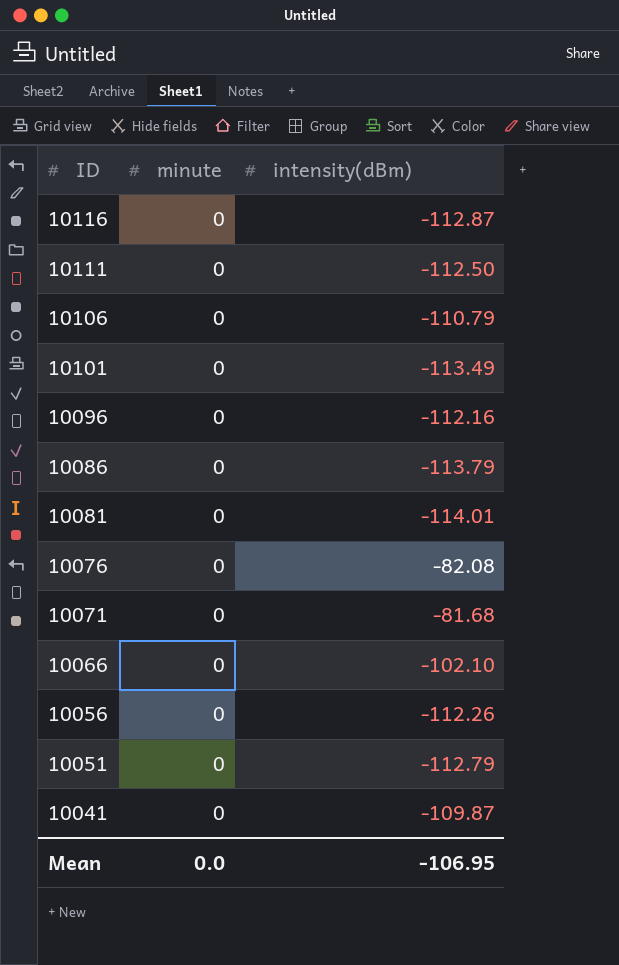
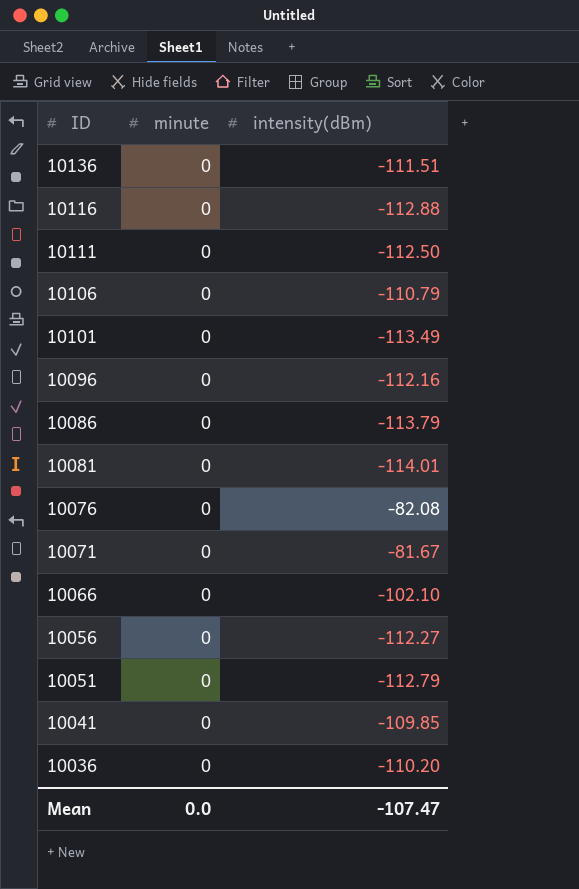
row 10136: none -> 0 | -111.51
10116 | intensity(dBm): -112.87 -> -112.88
10071 | intensity(dBm): -81.68 -> -81.67
10056 | intensity(dBm): -112.26 -> -112.27
10041 | intensity(dBm): -109.87 -> -109.85
row 10036: none -> 0 | -110.20
Mean | intensity(dBm): -106.95 -> -107.47

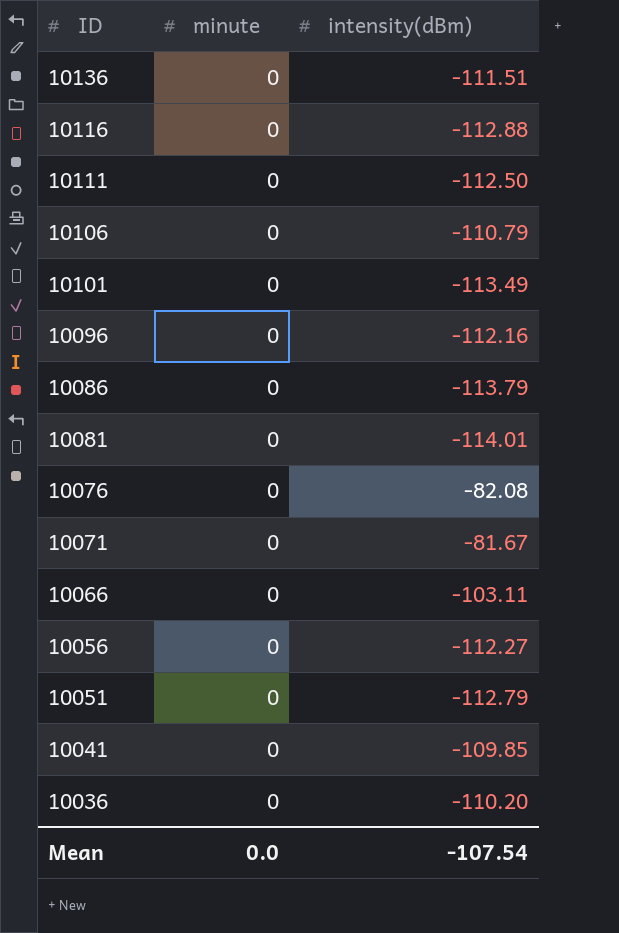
10066 | intensity(dBm): -102.10 -> -103.11
Mean | intensity(dBm): -107.47 -> -107.54

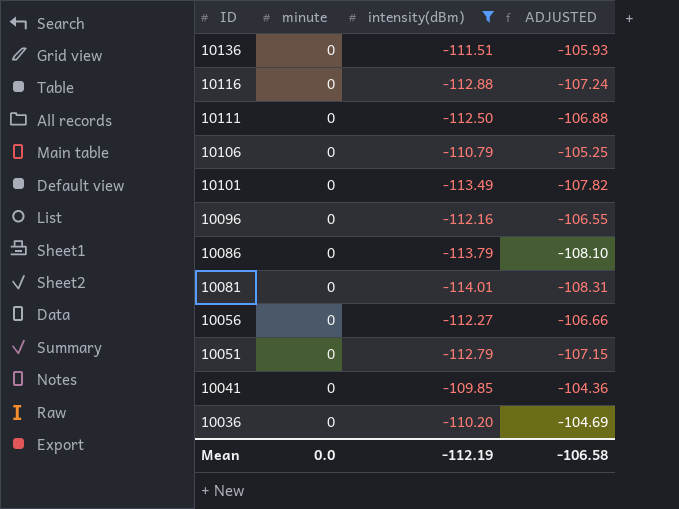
filter: none -> intensity(dBm) <= -109.85
column ADJUSTED | formula: none -> [intensity(dBm)] * 0.95
Mean | intensity(dBm): -107.54 -> -112.19

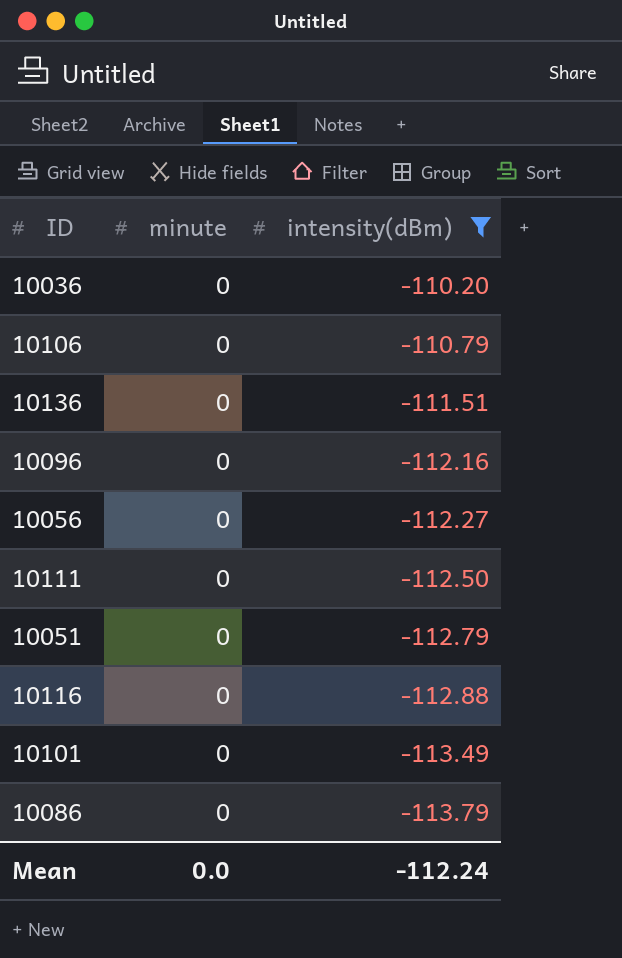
row order: ID descending -> intensity(dBm) descending
column ADJUSTED | formula: [intensity(dBm)] * 0.95 -> none
row 10081: 0 | -114.01 | -108.31 -> none
row 10041: 0 | -109.85 | -104.36 -> none
Mean | intensity(dBm): -112.19 -> -112.24

